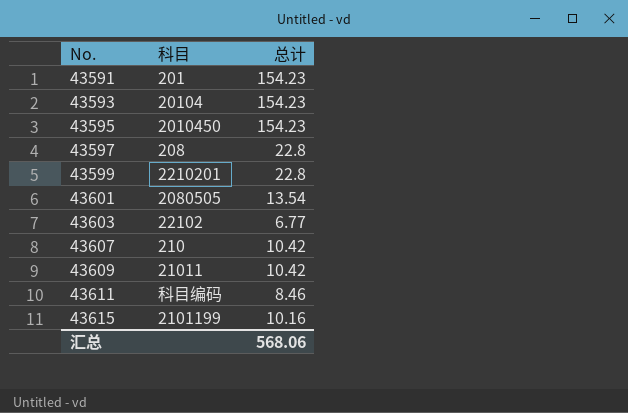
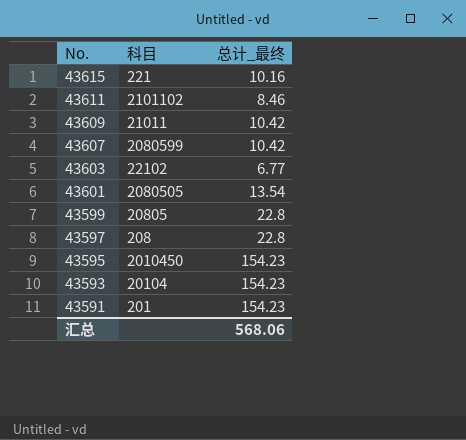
row order: No. ascending -> No. descending
column name: 总计 -> 总计_最终
43615 | 科目: 2101199 -> 221
43611 | 科目: 科目编码 -> 2101102
43607 | 科目: 210 -> 2080599
43599 | 科目: 2210201 -> 20805

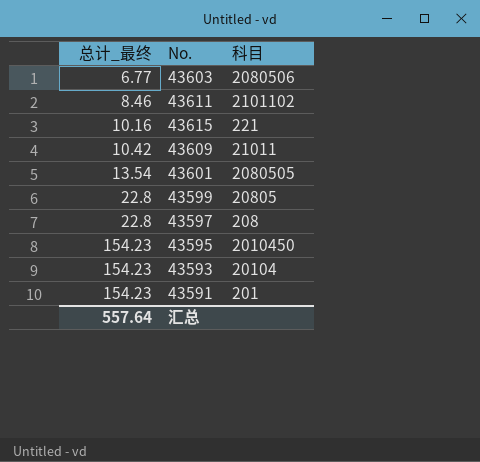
row order: No. descending -> 总计_最终 ascending
column 总计_最终 | position: 3 -> 1
row 43607: 2080599 | 10.42 -> none
43603 | 科目: 22102 -> 2080506
汇总 | 总计_最终: 568.06 -> 557.64

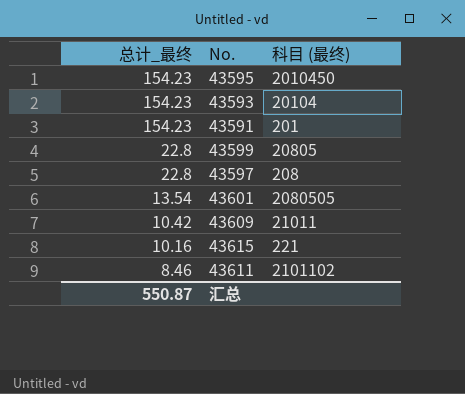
row order: 总计_最终 ascending -> 总计_最终 descending
column name: 科目 -> 科目 (最终)
row 43603: 6.77 | 2080506 -> none
汇总 | 总计_最终: 557.64 -> 550.87

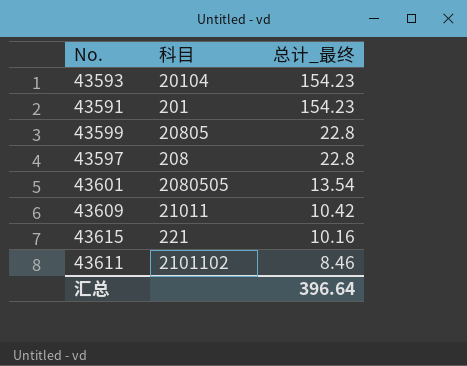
column name: 科目 (最终) -> 科目
column 总计_最终 | position: 1 -> 3
row 43595: 154.23 | 2010450 -> none
汇总 | 总计_最终: 550.87 -> 396.64

